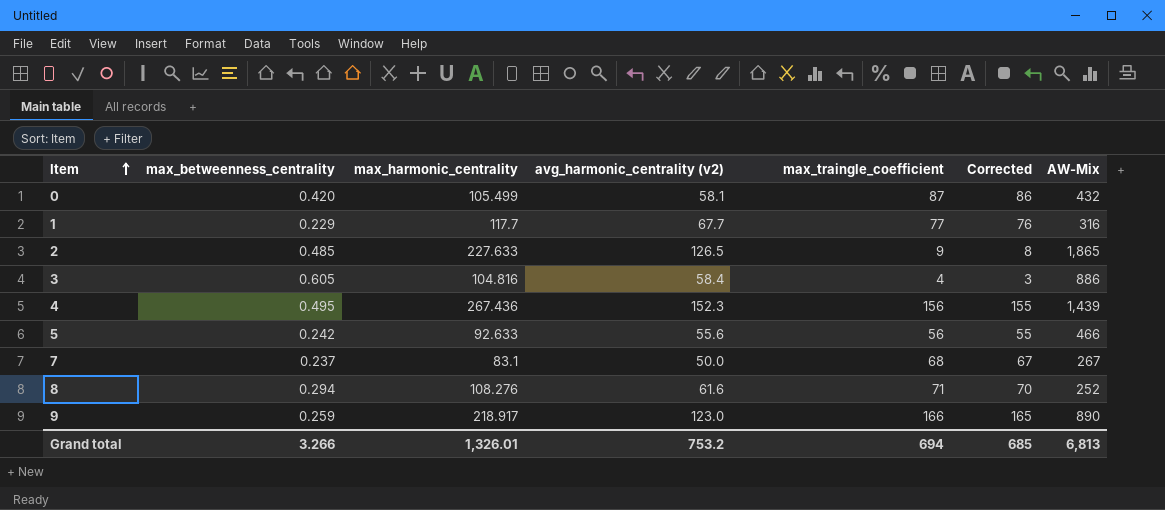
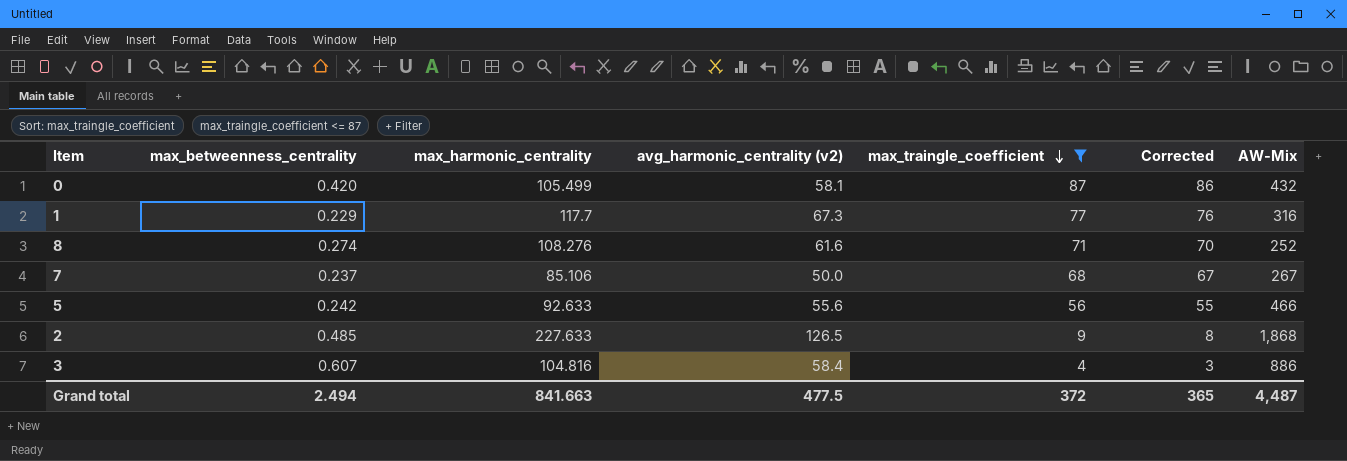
filter: none -> max_traingle_coefficient <= 87
row order: Item ascending -> max_traingle_coefficient descending
1 | avg_harmonic_centrality (v2): 67.7 -> 67.3
8 | max_betweenness_centrality: 0.294 -> 0.274
7 | max_harmonic_centrality: 83.1 -> 85.106
2 | AW-Mix: 1,865 -> 1,868
3 | max_betweenness_centrality: 0.605 -> 0.607
Grand total | max_betweenness_centrality: 3.266 -> 2.494
Grand total | max_harmonic_centrality: 1,326.01 -> 841.663
Grand total | avg_harmonic_centrality (v2): 753.2 -> 477.5
Grand total | max_traingle_coefficient: 694 -> 372
Grand total | Corrected: 685 -> 365
Grand total | AW-Mix: 6,813 -> 4,487

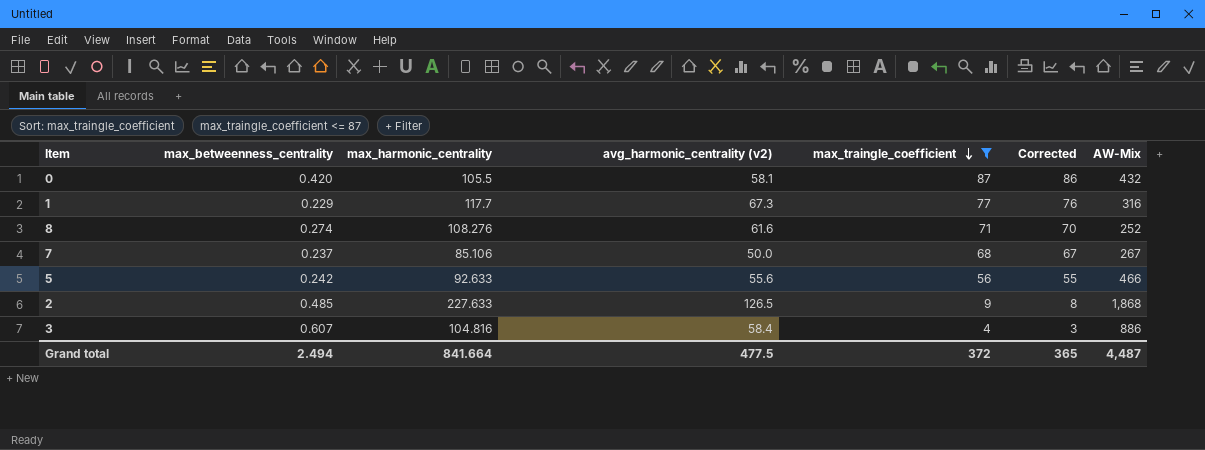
0 | max_harmonic_centrality: 105.499 -> 105.5
Grand total | max_harmonic_centrality: 841.663 -> 841.664

